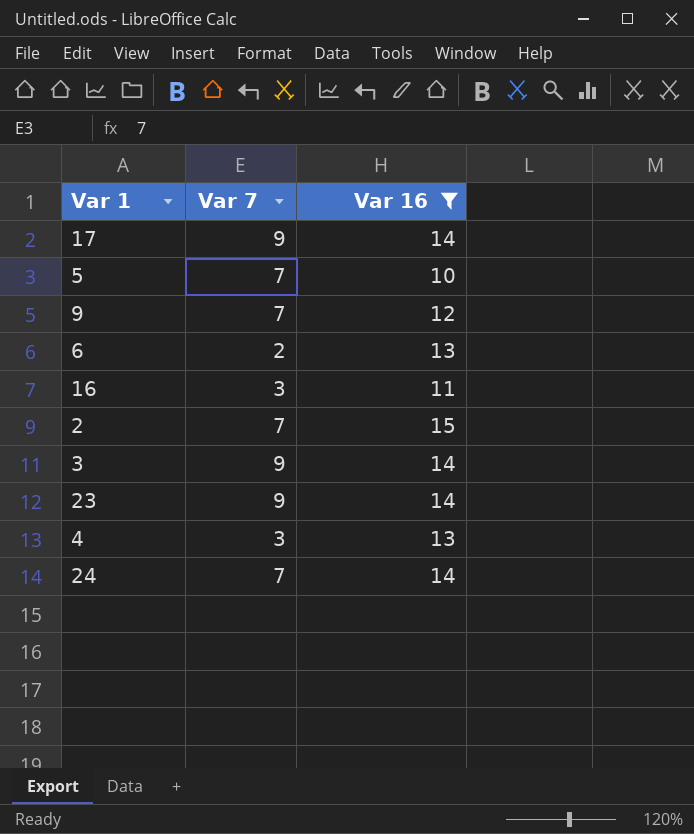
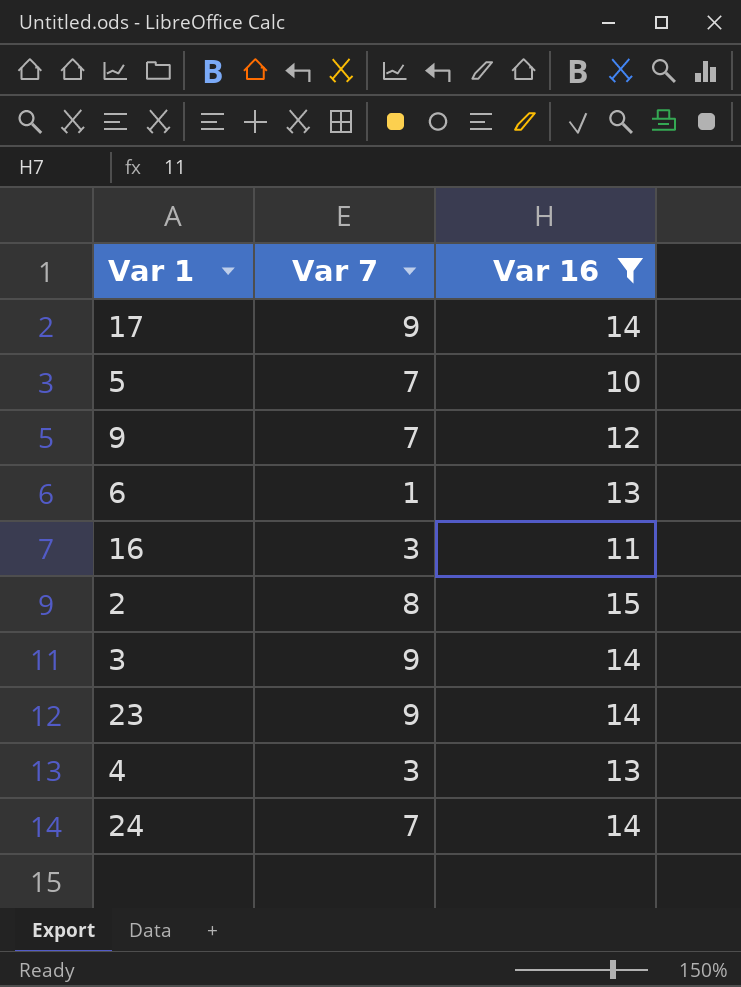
6 | Var 7: 2 -> 1
2 | Var 7: 7 -> 8

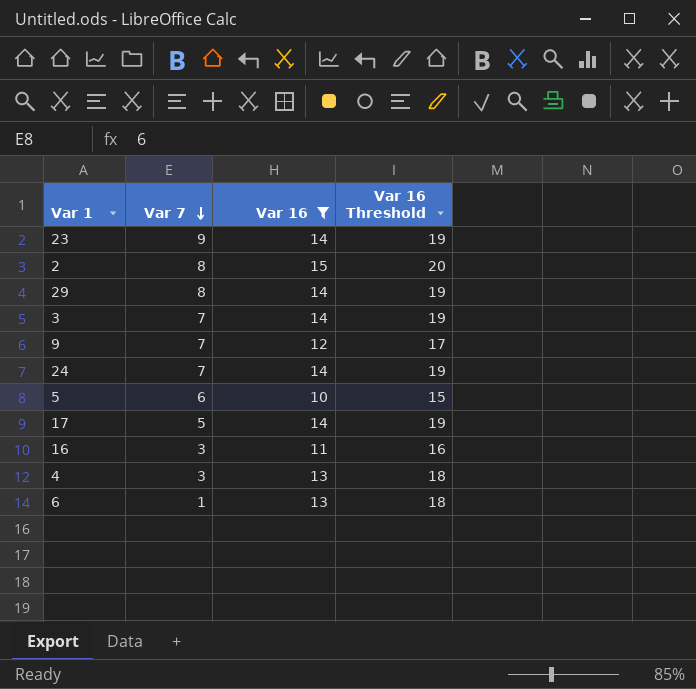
row order: none -> Var 7 descending
column Var 16 Threshold | formula: none -> [Var 16] + 5
row 29: none -> 8 | 14 | 19
3 | Var 7: 9 -> 7
5 | Var 7: 7 -> 6
17 | Var 7: 9 -> 5

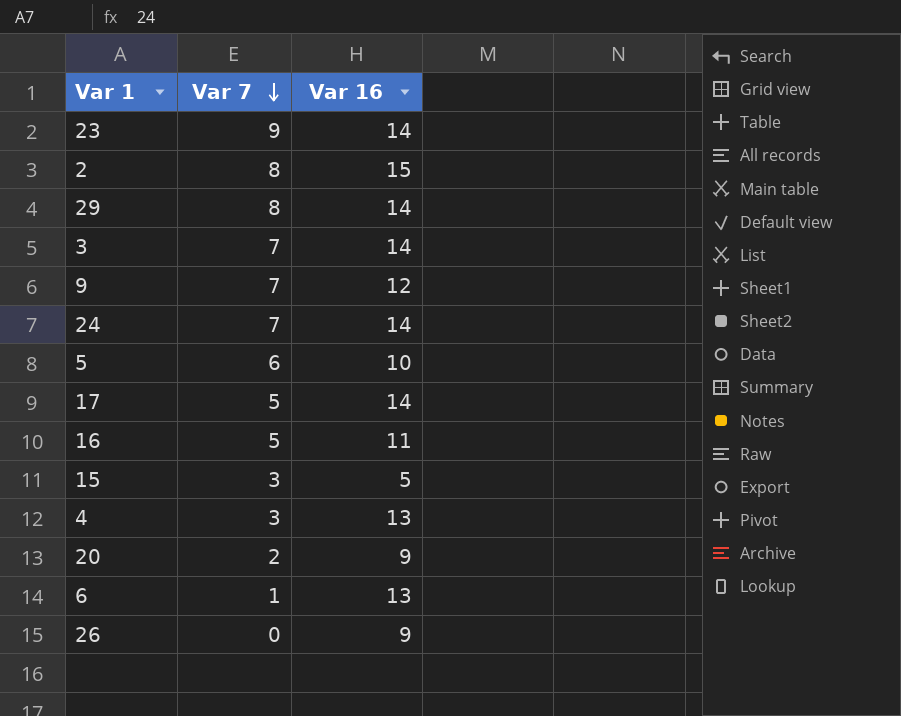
filter: Var 16 >= 10 -> none
column Var 16 Threshold | formula: [Var 16] + 5 -> none
16 | Var 7: 3 -> 5

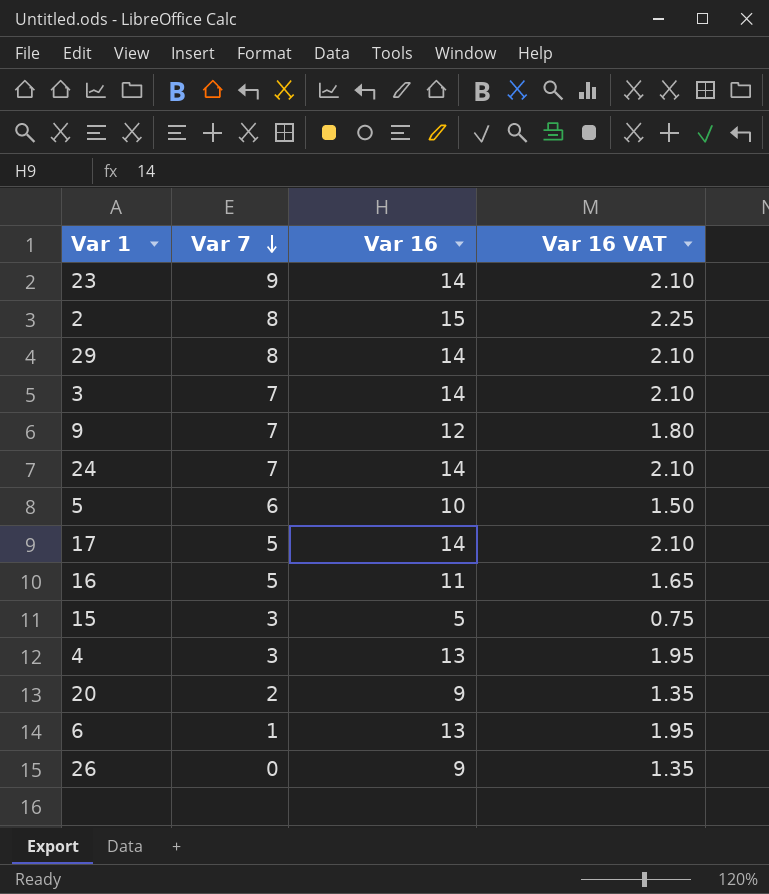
column Var 16 VAT | formula: none -> [Var 16] * 0.15

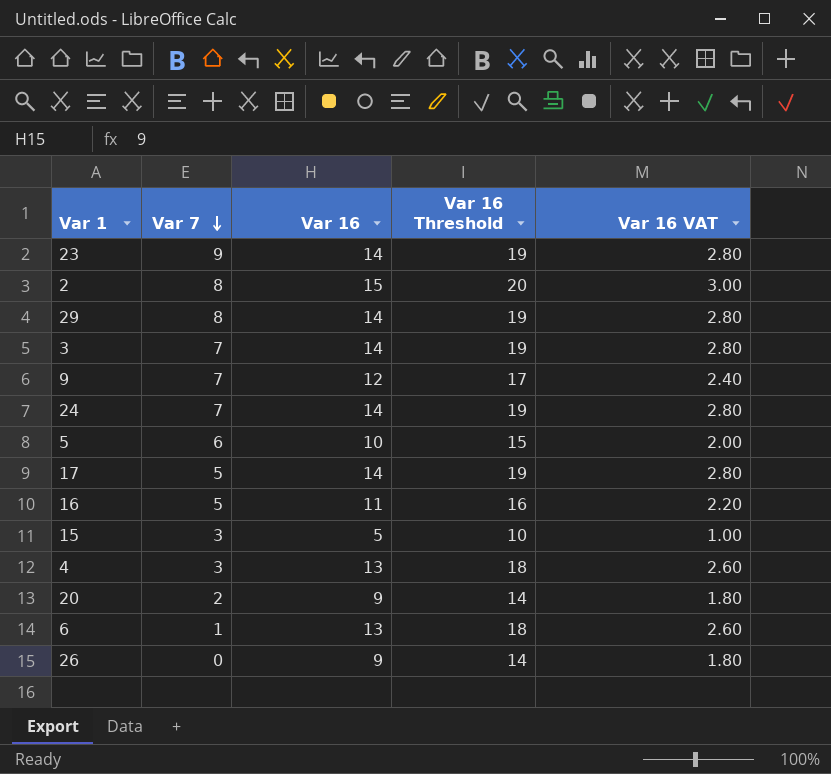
column Var 16 Threshold | formula: none -> [Var 16] + 5
column Var 16 VAT | formula: [Var 16] * 0.15 -> [Var 16] * 0.2

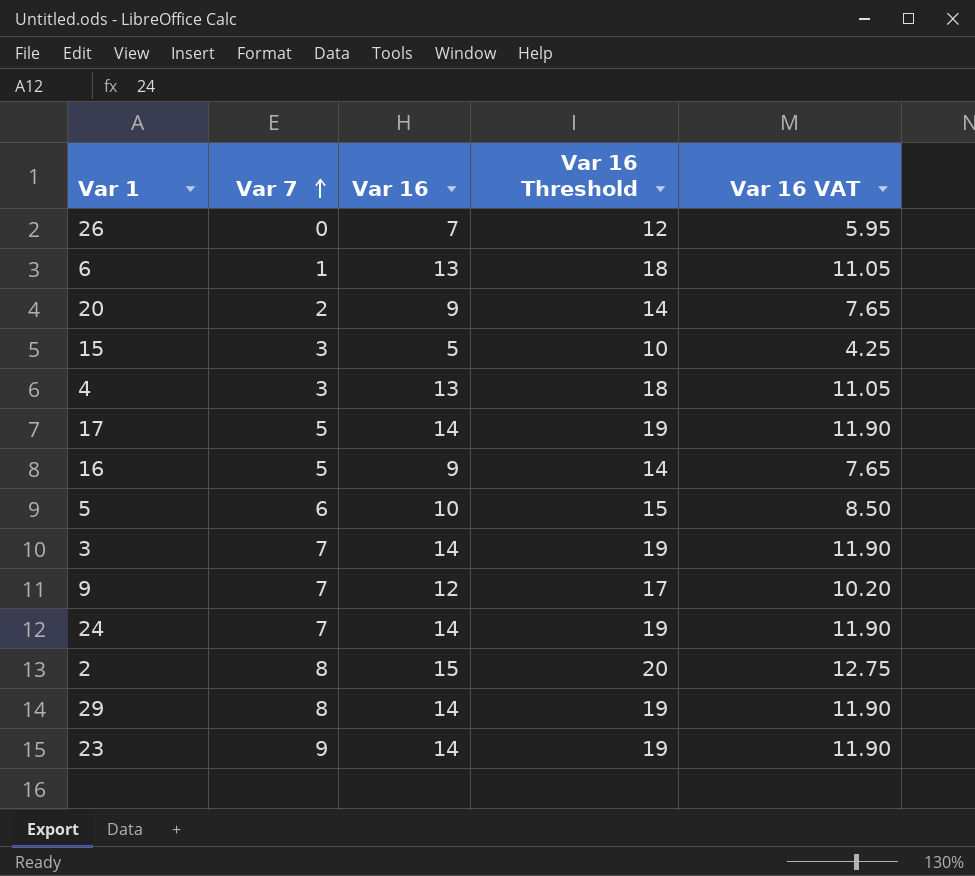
row order: Var 7 descending -> Var 7 ascending
column Var 16 VAT | formula: [Var 16] * 0.2 -> [Var 16] * 0.85
26 | Var 16: 9 -> 7
26 | Var 16 Threshold: 14 -> 12
16 | Var 16: 11 -> 9
16 | Var 16 Threshold: 16 -> 14

